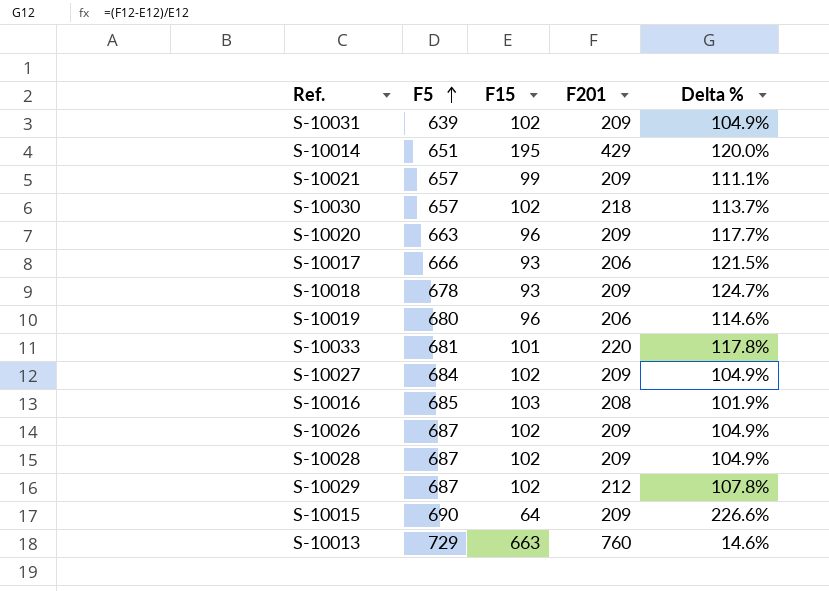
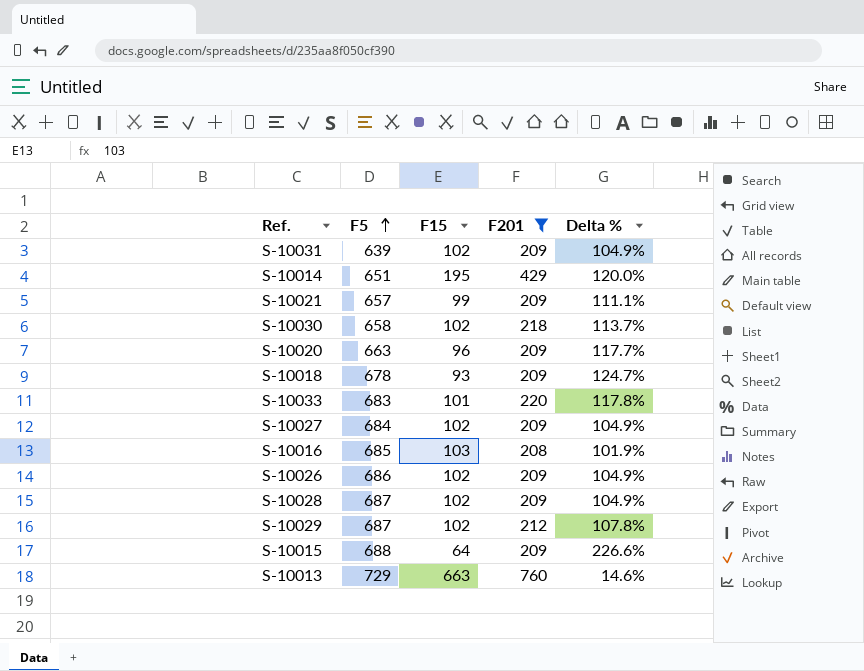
filter: none -> F201 != 206
S-10030 | F5: 657 -> 658
S-10033 | F5: 681 -> 683
S-10026 | F5: 687 -> 686
S-10015 | F5: 690 -> 688

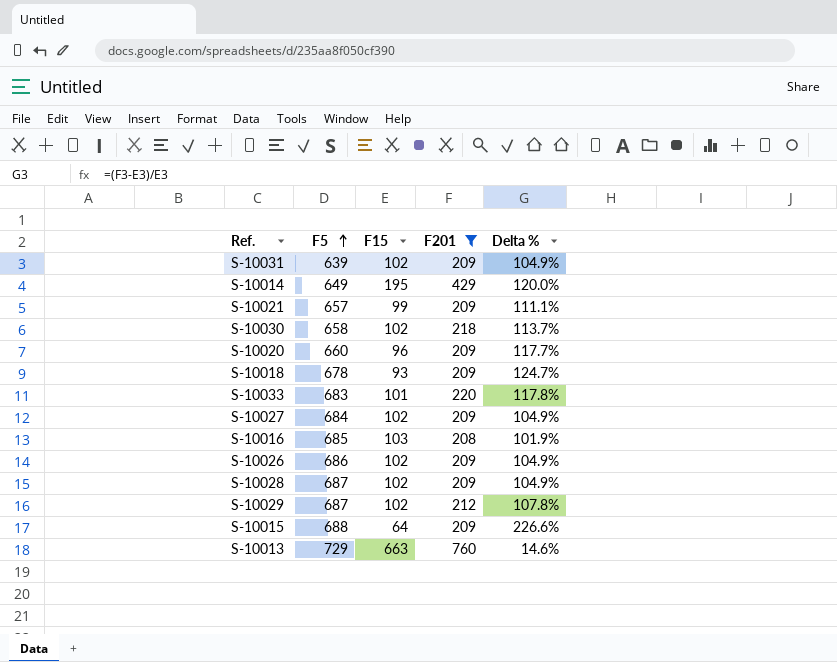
S-10014 | F5: 651 -> 649
S-10020 | F5: 663 -> 660

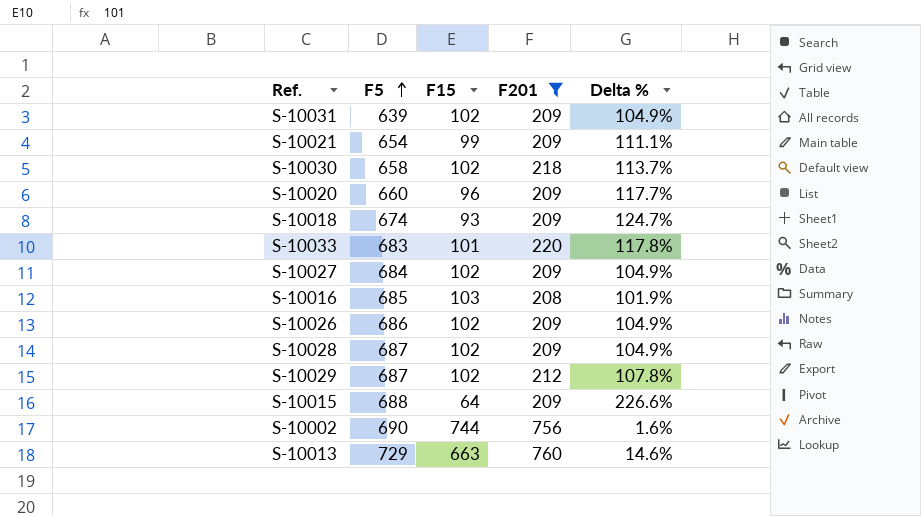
row S-10014: 649 | 195 | 429 | 120.0% -> none
S-10021 | F5: 657 -> 654
S-10018 | F5: 678 -> 674
row S-10002: none -> 690 | 744 | 756 | 1.6%

